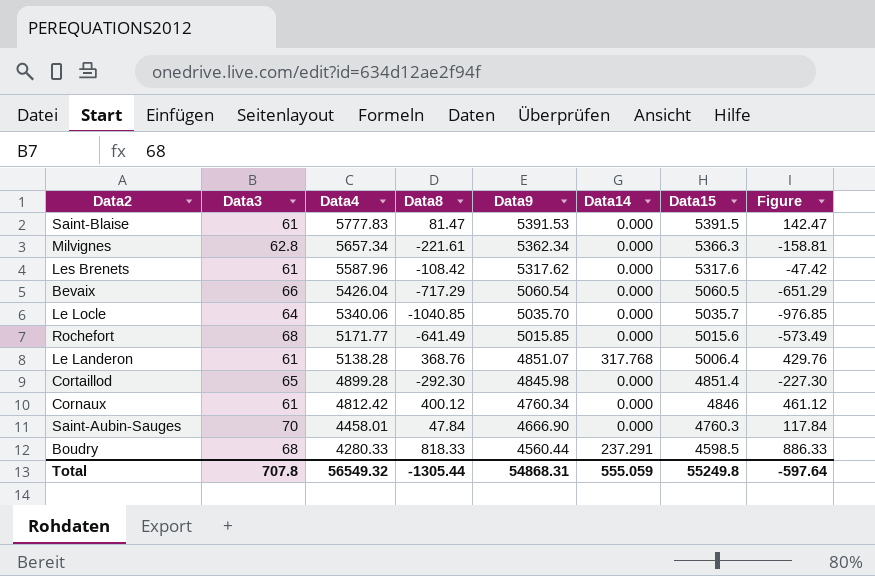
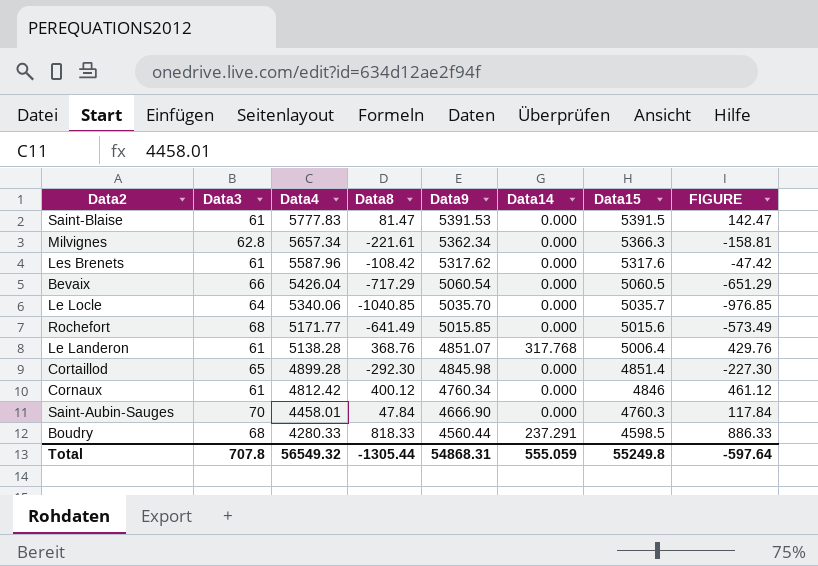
column name: Figure -> FIGURE

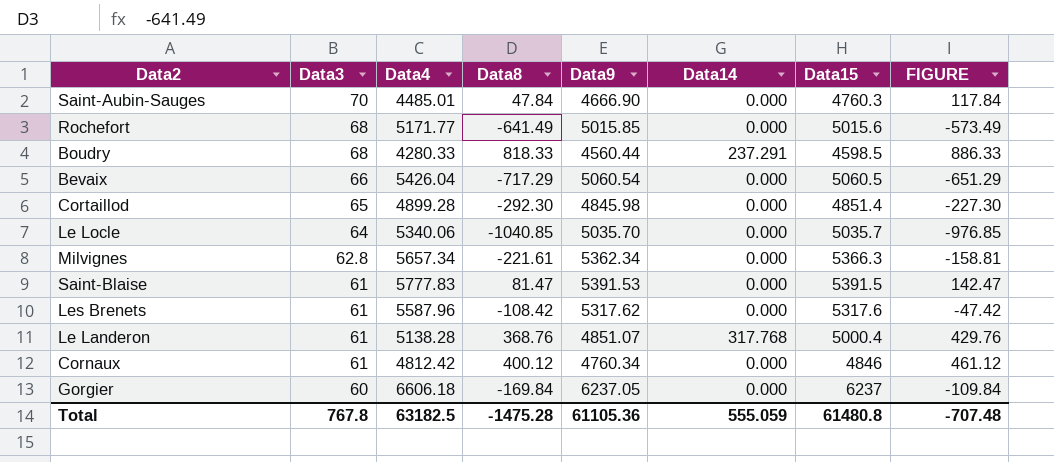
row order: Data4 descending -> Data3 descending
Saint-Aubin-Sauges | Data4: 4458.01 -> 4485.01
Le Landeron | Data15: 5006.4 -> 5000.4
row Gorgier: none -> 60 | 6606.18 | -169.84 | 6237.05 | 0.000 | 6237 | -109.84
Total | Data3: 707.8 -> 767.8
Total | Data4: 56549.32 -> 63182.5
Total | Data8: -1305.44 -> -1475.28
Total | Data9: 54868.31 -> 61105.36
Total | Data15: 55249.8 -> 61480.8
Total | FIGURE: -597.64 -> -707.48

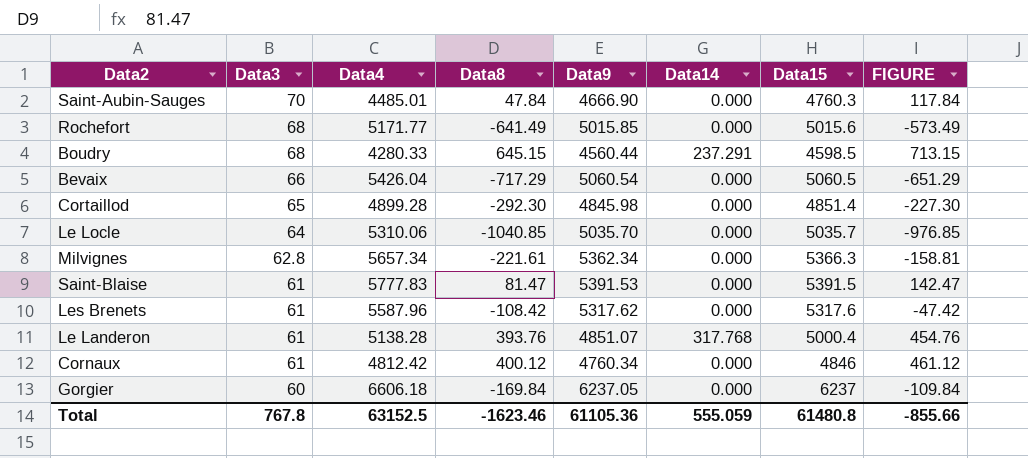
Boudry | Data8: 818.33 -> 645.15
Boudry | FIGURE: 886.33 -> 713.15
Le Locle | Data4: 5340.06 -> 5310.06
Le Landeron | Data8: 368.76 -> 393.76
Le Landeron | FIGURE: 429.76 -> 454.76
Total | Data4: 63182.5 -> 63152.5
Total | Data8: -1475.28 -> -1623.46
Total | FIGURE: -707.48 -> -855.66

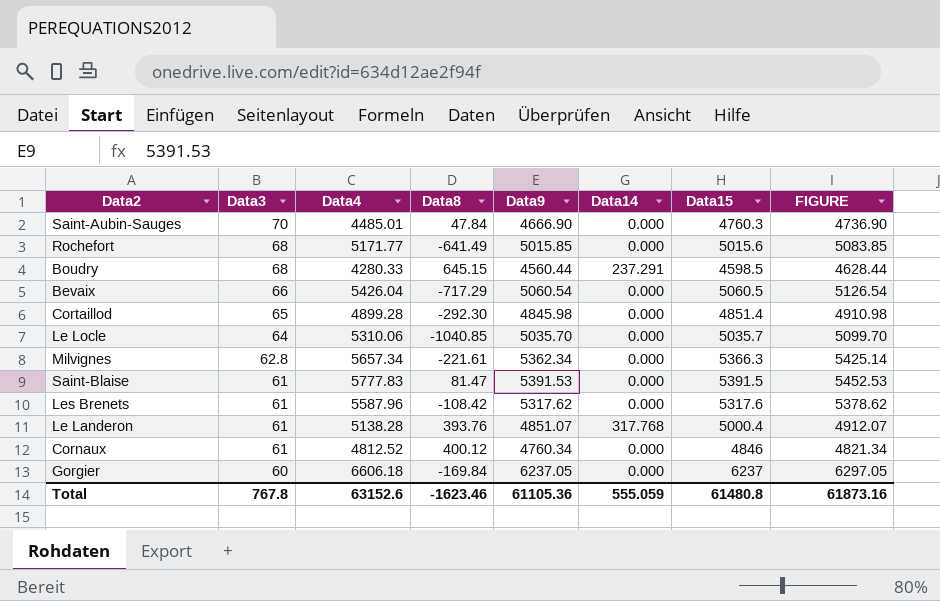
column FIGURE | formula: [Data3] + [Data8] -> [Data3] + [Data9]
Cornaux | Data4: 4812.42 -> 4812.52
Total | Data4: 63152.5 -> 63152.6
Total | FIGURE: -855.66 -> 61873.16

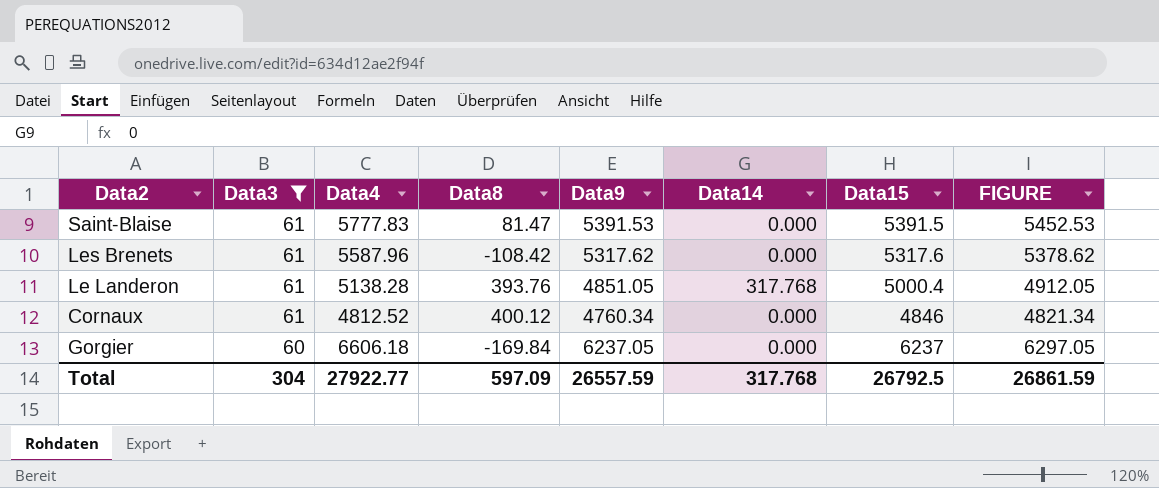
filter: none -> Data3 <= 61
Le Landeron | Data9: 4851.07 -> 4851.05
Le Landeron | FIGURE: 4912.07 -> 4912.05
Total | Data3: 767.8 -> 304
Total | Data4: 63152.6 -> 27922.77
Total | Data8: -1623.46 -> 597.09
Total | Data9: 61105.36 -> 26557.59
Total | Data14: 555.059 -> 317.768
Total | Data15: 61480.8 -> 26792.5
Total | FIGURE: 61873.16 -> 26861.59

